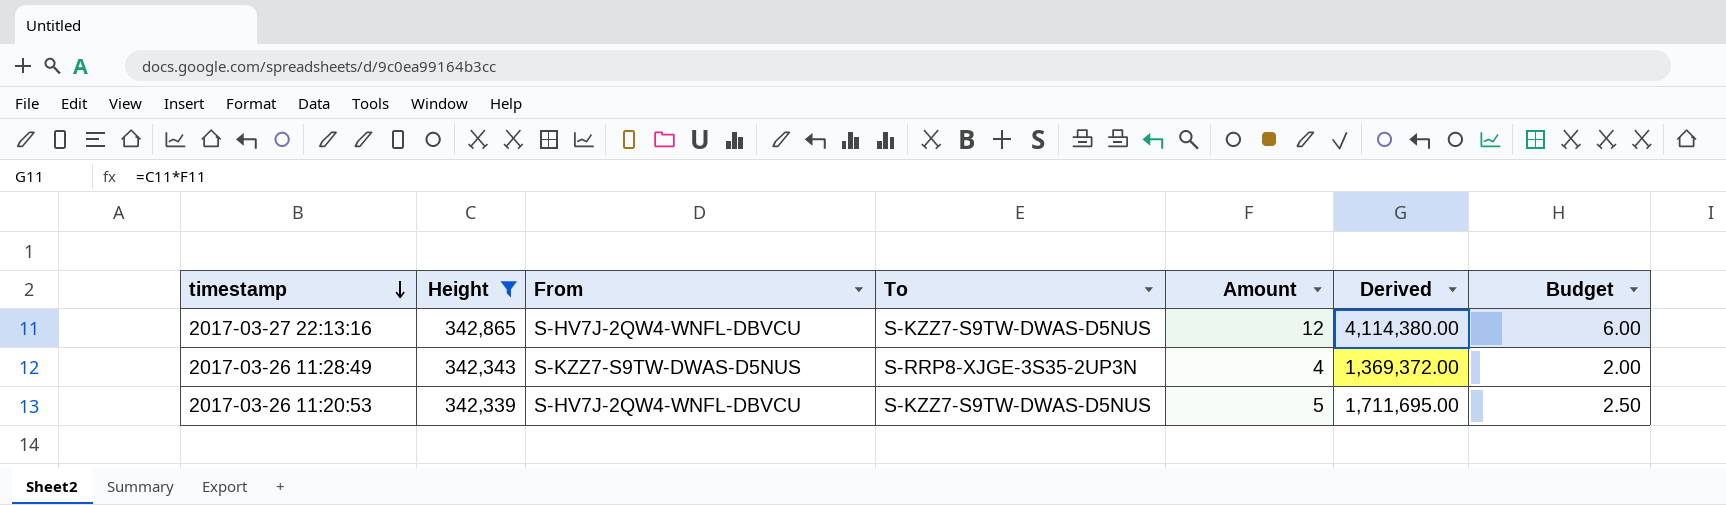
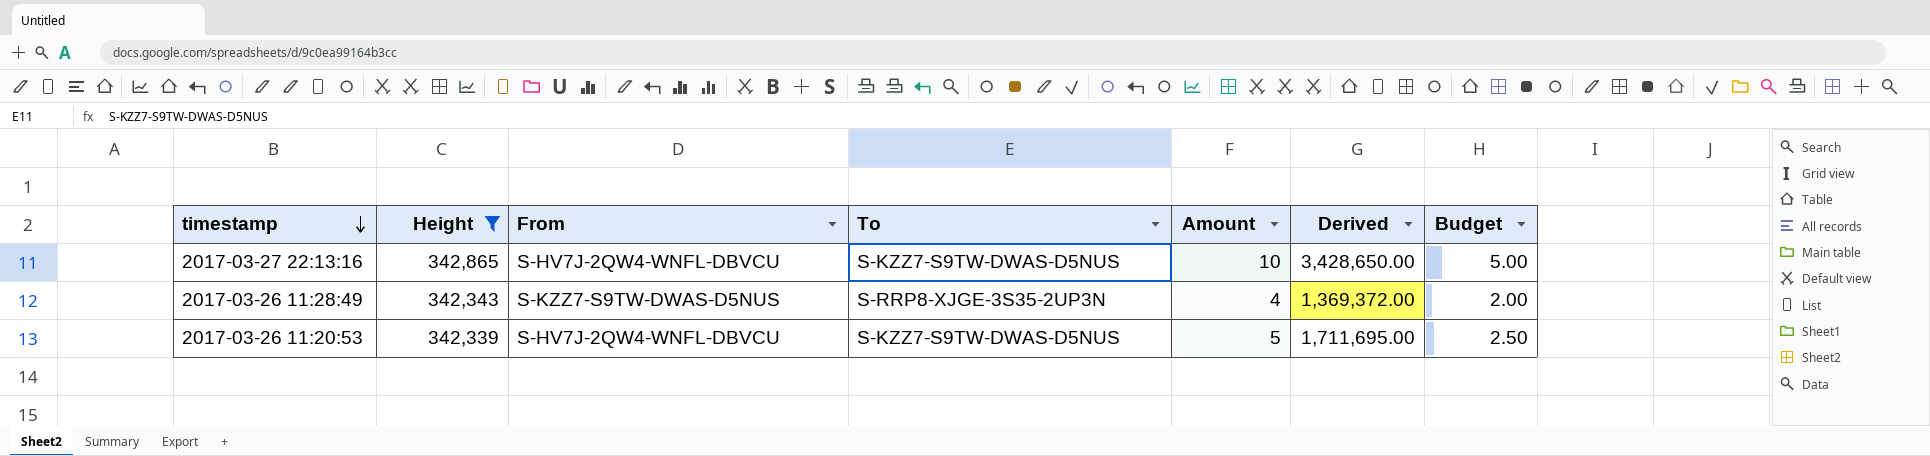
2017-03-27 22:13:16 | Amount: 12 -> 10
2017-03-27 22:13:16 | Derived: 4,114,380.00 -> 3,428,650.00
2017-03-27 22:13:16 | Budget: 6.00 -> 5.00

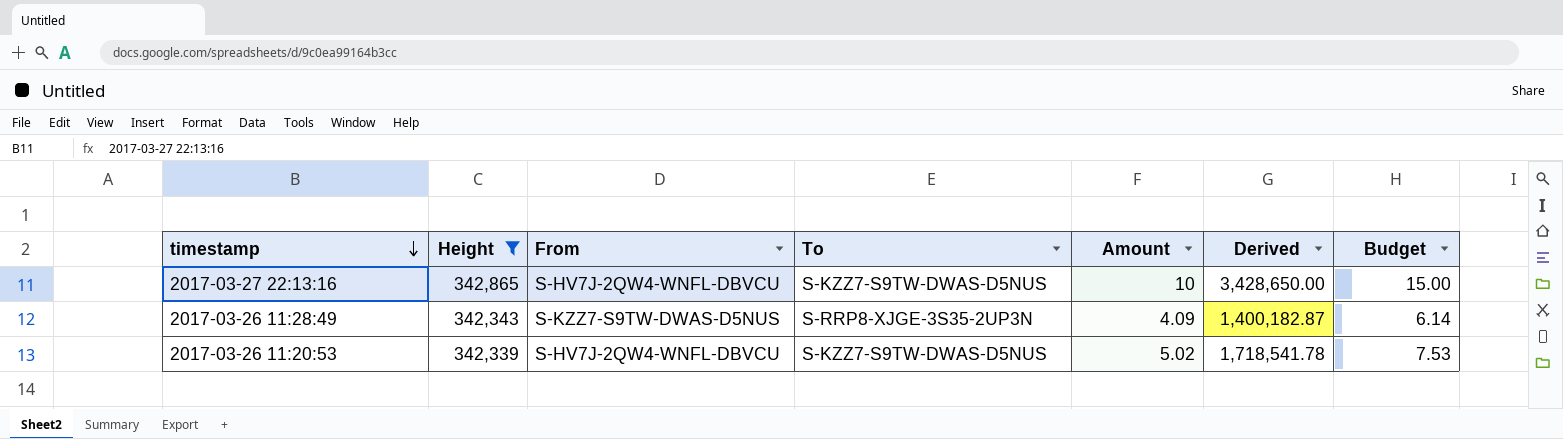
column Budget | formula: [Amount] * 0.5 -> [Amount] * 1.5
2017-03-26 11:28:49 | Amount: 4 -> 4.09
2017-03-26 11:28:49 | Derived: 1,369,372.00 -> 1,400,182.87
2017-03-26 11:20:53 | Amount: 5 -> 5.02
2017-03-26 11:20:53 | Derived: 1,711,695.00 -> 1,718,541.78

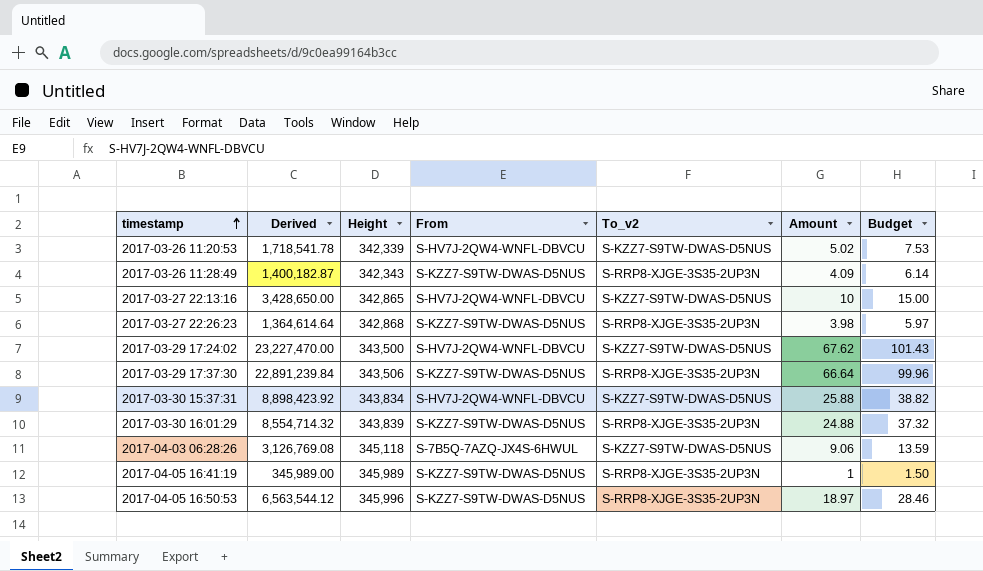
filter: Height <= 342,865 -> none
row order: timestamp descending -> timestamp ascending
column Derived | position: 6 -> 2
column name: To -> To_v2

